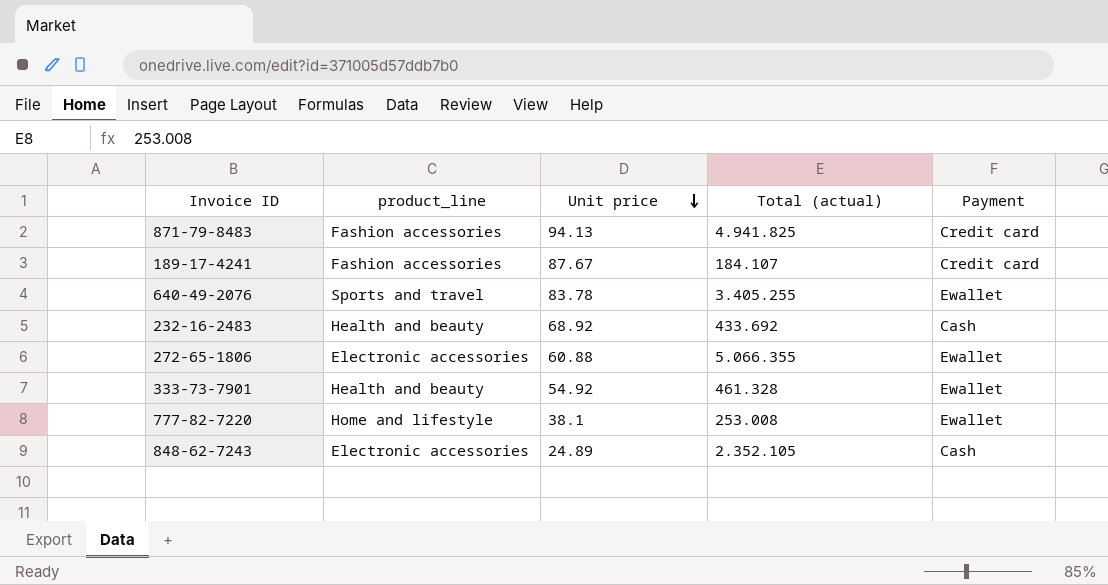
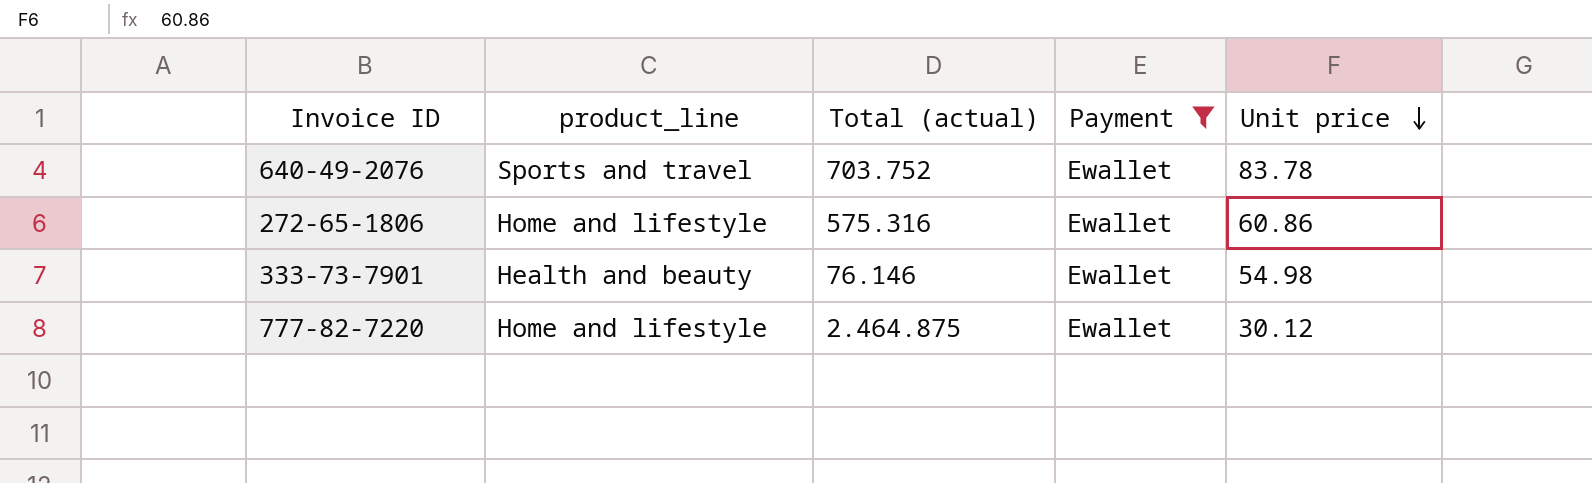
filter: none -> Payment = Ewallet
column Unit price | position: 3 -> 5
640-49-2076 | Total (actual): 3.405.255 -> 703.752
272-65-1806 | product_line: Electronic accessories -> Home and lifestyle
272-65-1806 | Total (actual): 5.066.355 -> 575.316
272-65-1806 | Unit price: 60.88 -> 60.86
333-73-7901 | Total (actual): 461.328 -> 76.146
333-73-7901 | Unit price: 54.92 -> 54.98
777-82-7220 | Total (actual): 253.008 -> 2.464.875
777-82-7220 | Unit price: 38.1 -> 30.12

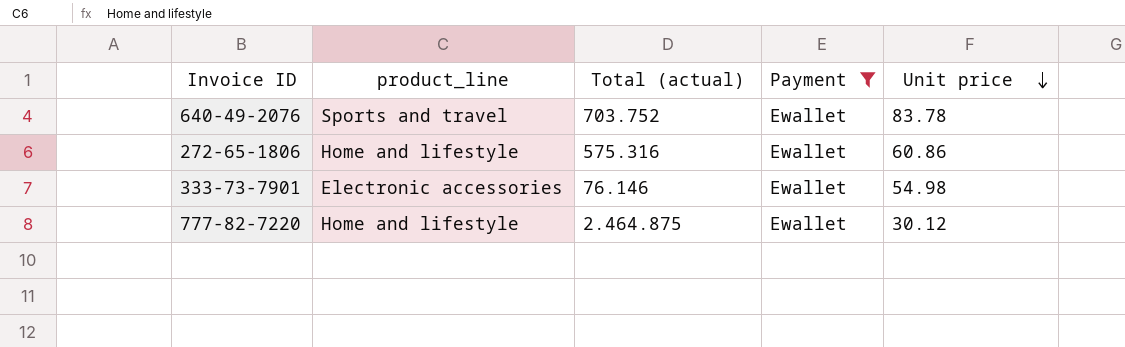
333-73-7901 | product_line: Health and beauty -> Electronic accessories

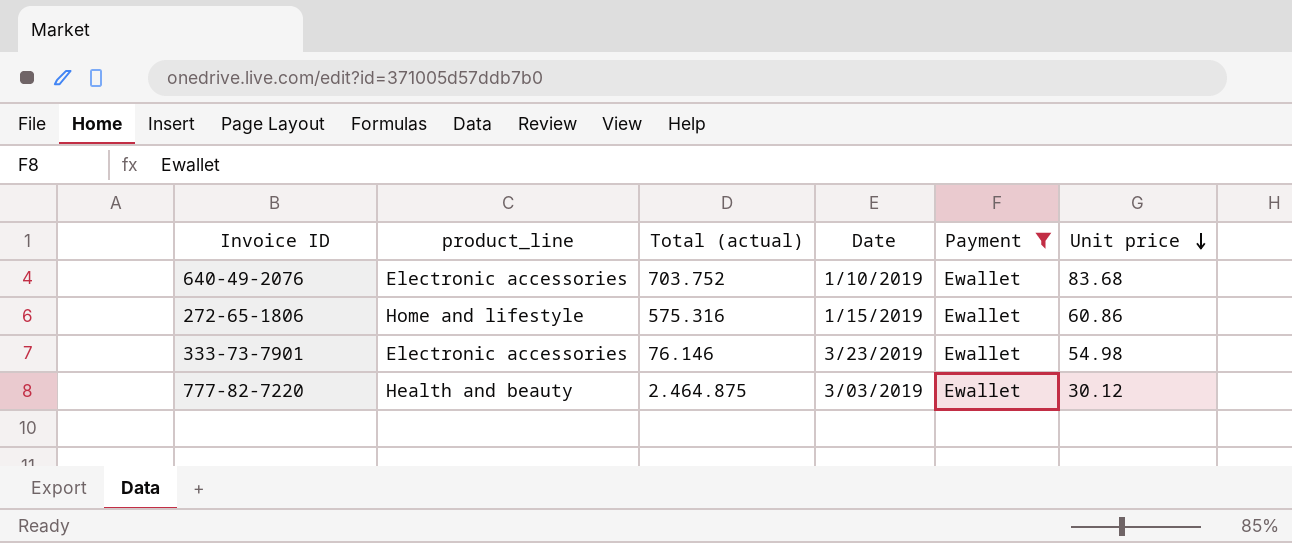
column Date | position: none -> 4
640-49-2076 | product_line: Sports and travel -> Electronic accessories
640-49-2076 | Unit price: 83.78 -> 83.68
777-82-7220 | product_line: Home and lifestyle -> Health and beauty

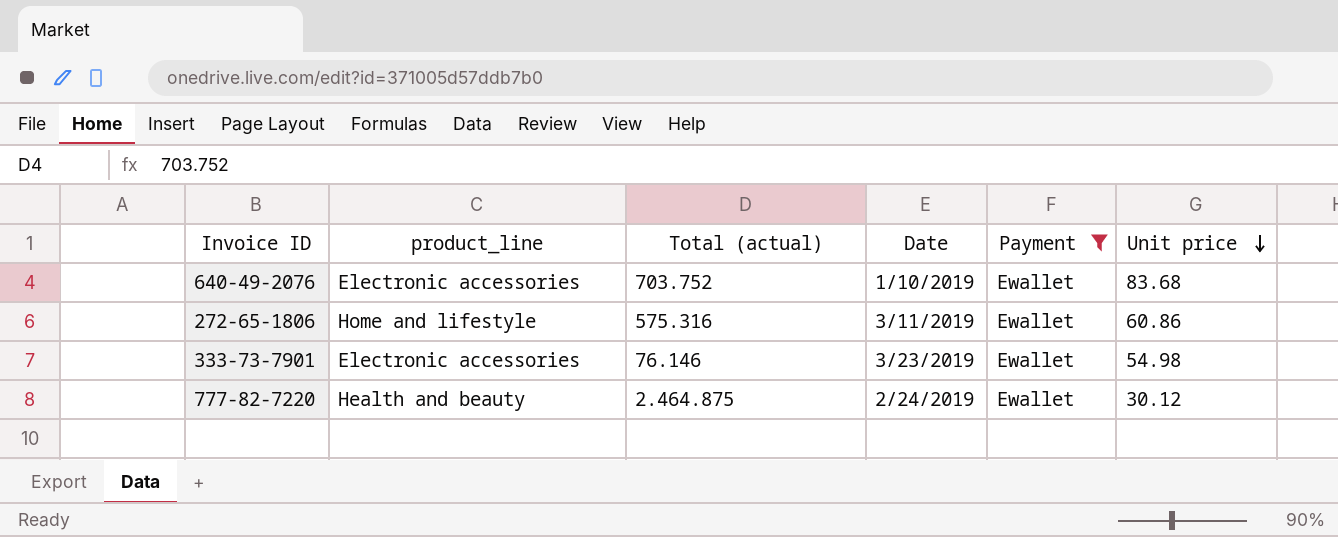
272-65-1806 | Date: 1/15/2019 -> 3/11/2019
777-82-7220 | Date: 3/03/2019 -> 2/24/2019

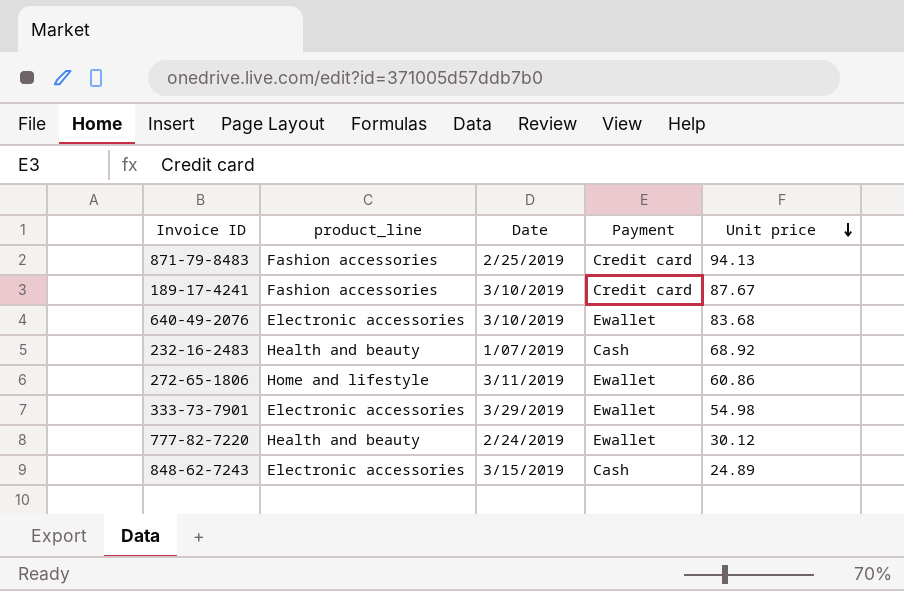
filter: Payment = Ewallet -> none
column Total (actual) | position: 3 -> none
640-49-2076 | Date: 1/10/2019 -> 3/10/2019
333-73-7901 | Date: 3/23/2019 -> 3/29/2019

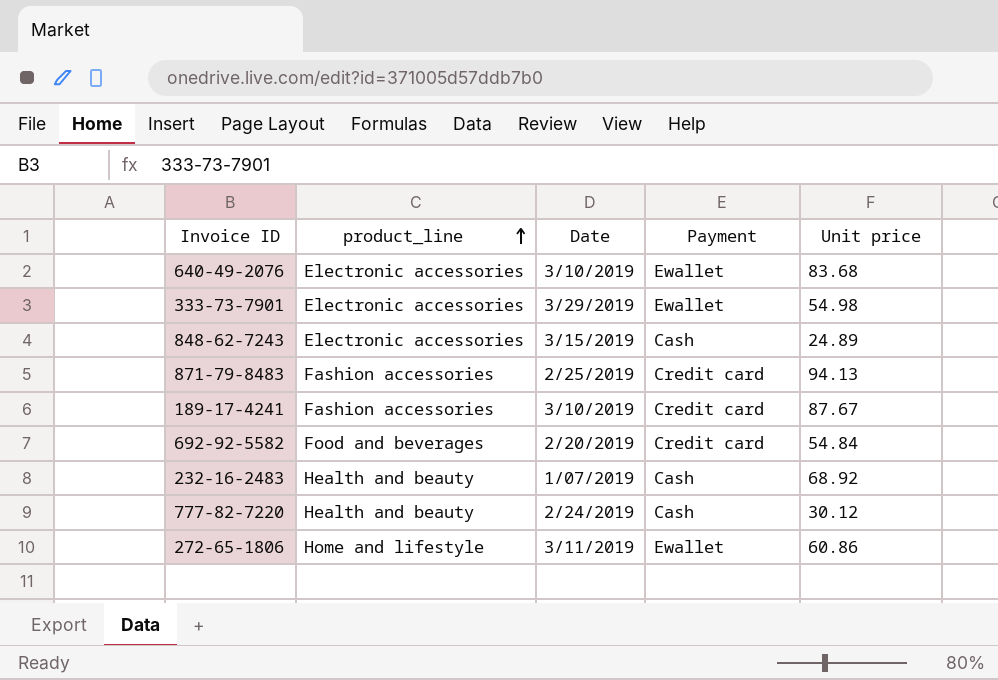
row order: Unit price descending -> product_line ascending
row 692-92-5582: none -> Food and beverages | 2/20/2019 | Credit card | 54.84
777-82-7220 | Payment: Ewallet -> Cash

